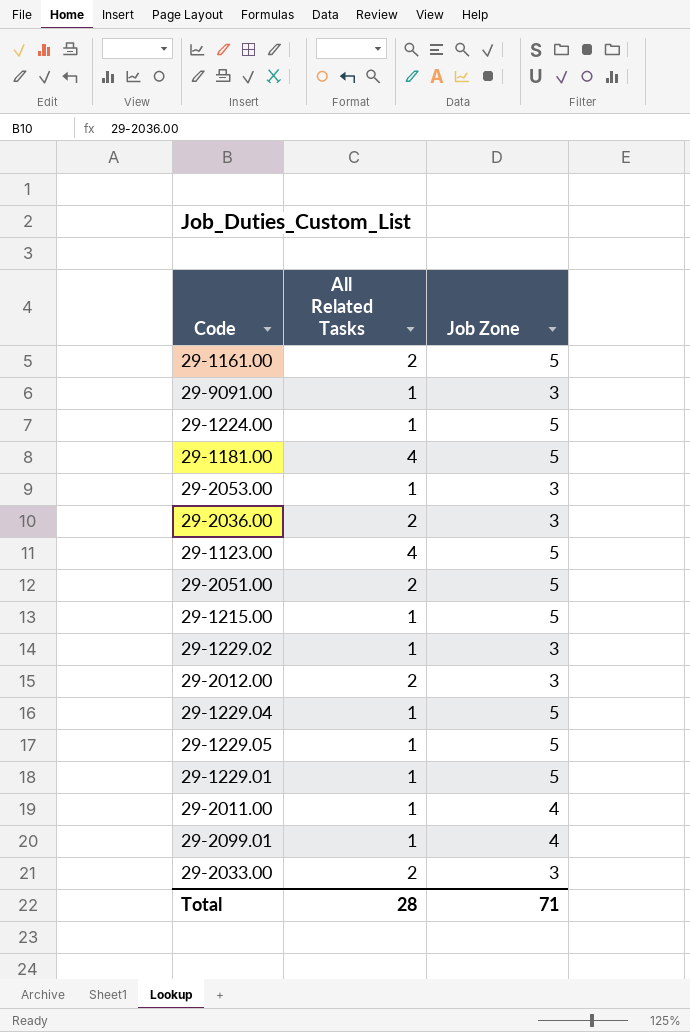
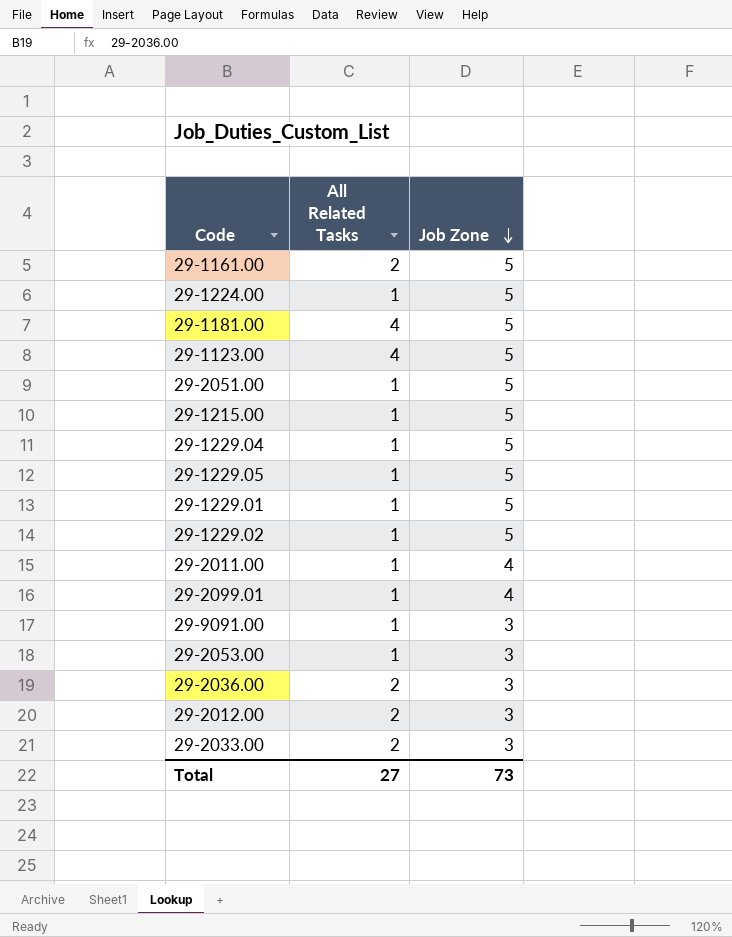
row order: none -> Job Zone descending
29-2051.00 | All Related Tasks: 2 -> 1
29-1229.02 | Job Zone: 3 -> 5
Total | All Related Tasks: 28 -> 27
Total | Job Zone: 71 -> 73

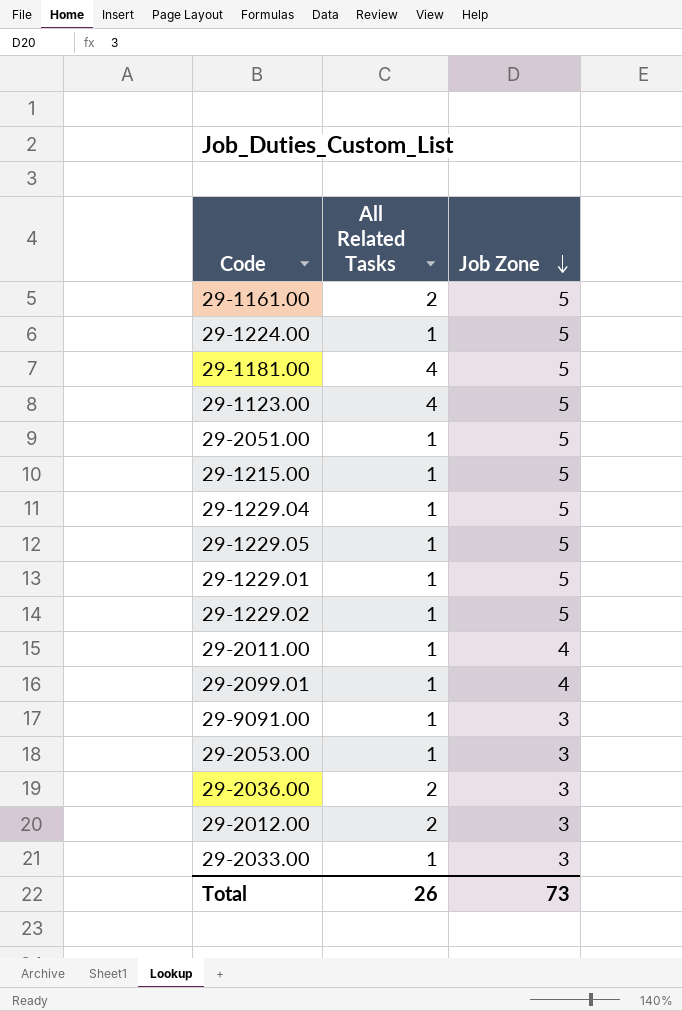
29-2033.00 | All Related Tasks: 2 -> 1
Total | All Related Tasks: 27 -> 26

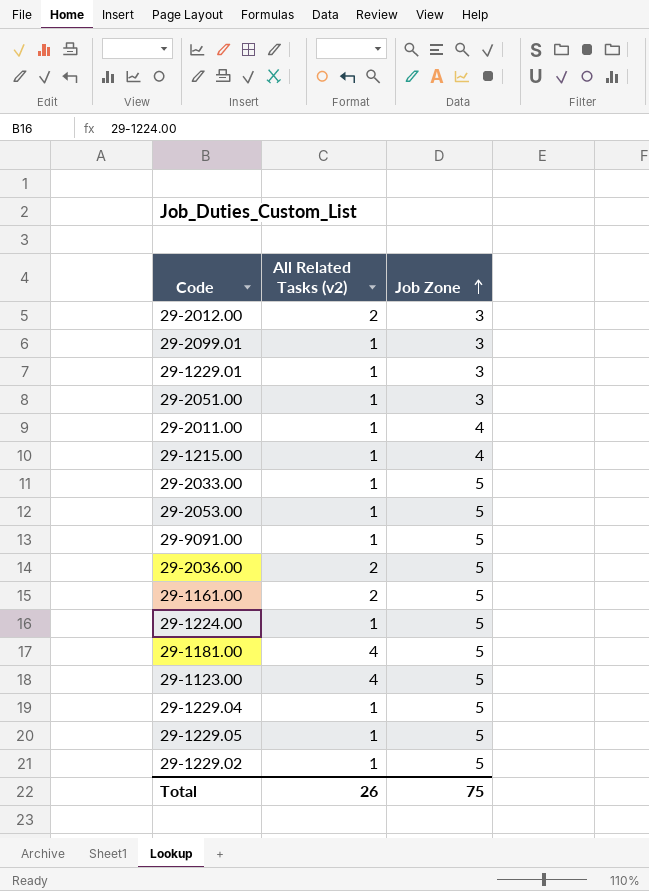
row order: Job Zone descending -> Job Zone ascending
column name: All Related Tasks -> All Related Tasks (v2)
29-2099.01 | Job Zone: 4 -> 3
29-1229.01 | Job Zone: 5 -> 3
29-2051.00 | Job Zone: 5 -> 3
29-1215.00 | Job Zone: 5 -> 4
29-2033.00 | Job Zone: 3 -> 5
29-2053.00 | Job Zone: 3 -> 5
29-9091.00 | Job Zone: 3 -> 5
29-2036.00 | Job Zone: 3 -> 5
Total | Job Zone: 73 -> 75

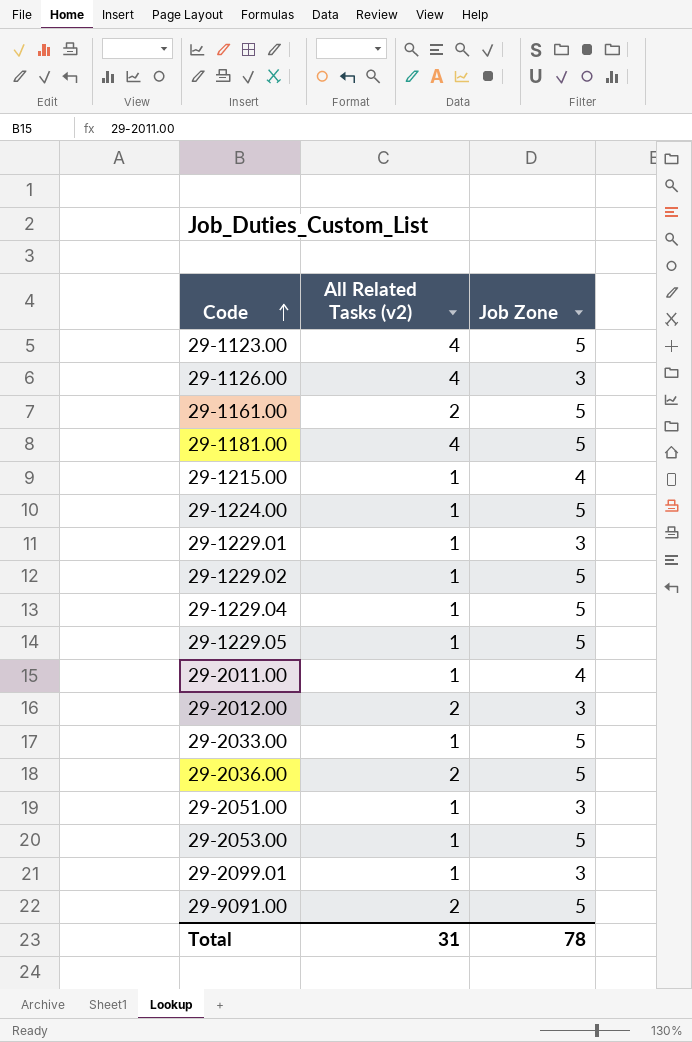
row order: Job Zone ascending -> Code ascending
row 29-1126.00: none -> 4 | 3
29-9091.00 | All Related Tasks (v2): 1 -> 2
Total | All Related Tasks (v2): 26 -> 31
Total | Job Zone: 75 -> 78

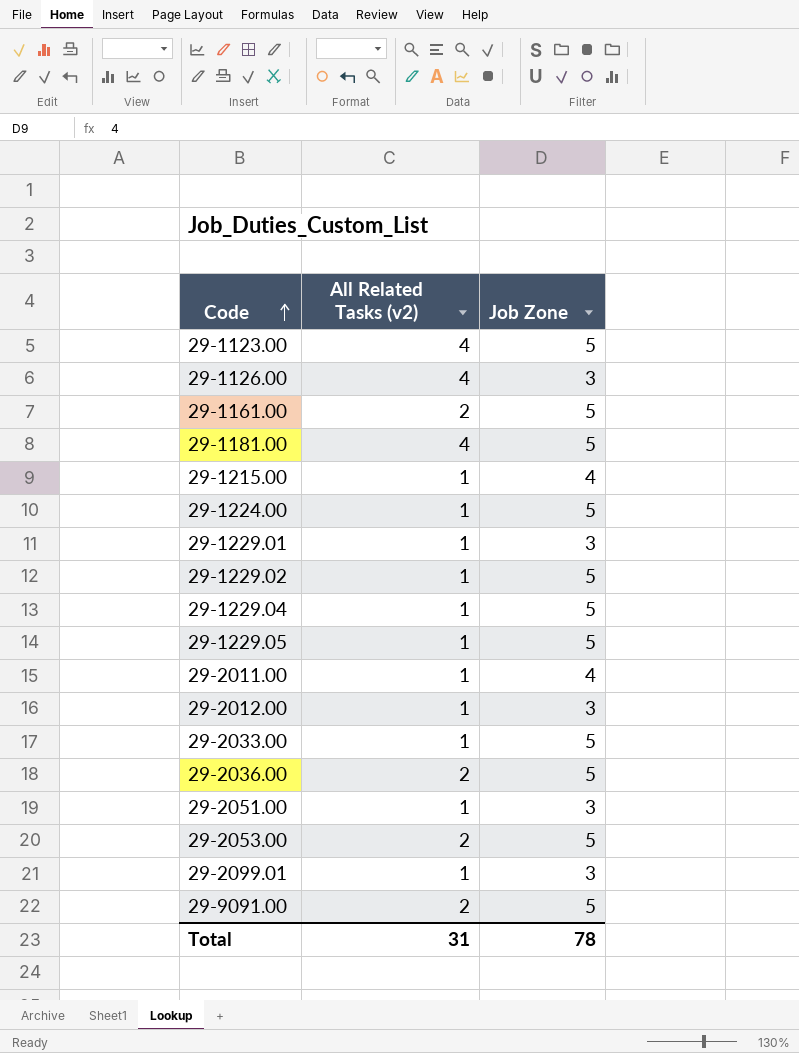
29-2012.00 | All Related Tasks (v2): 2 -> 1
29-2053.00 | All Related Tasks (v2): 1 -> 2

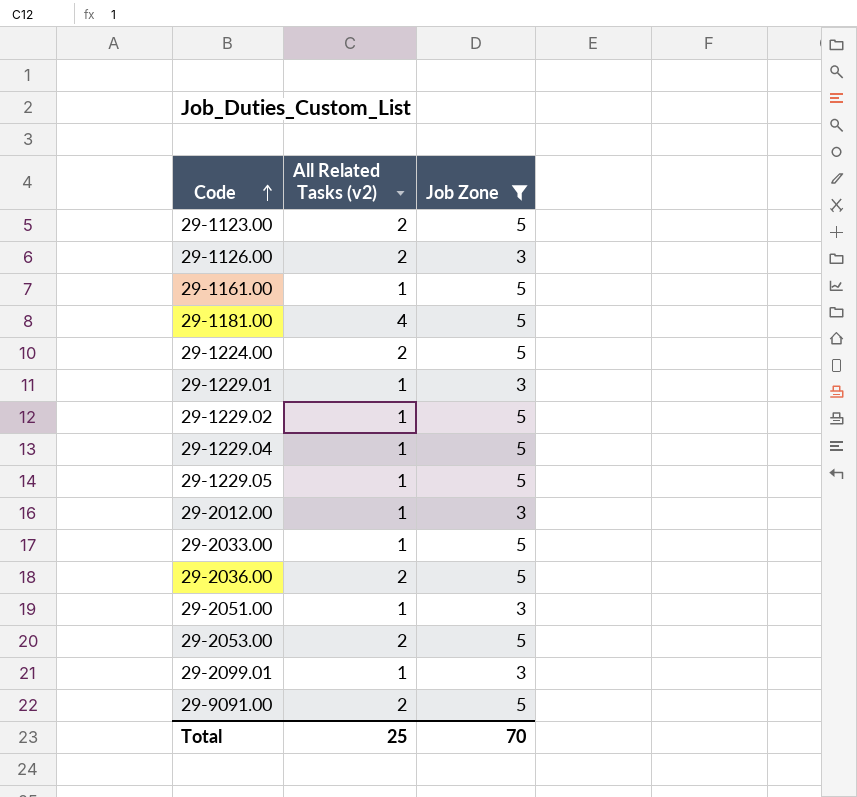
filter: none -> Job Zone != 4
29-1123.00 | All Related Tasks (v2): 4 -> 2
29-1126.00 | All Related Tasks (v2): 4 -> 2
29-1161.00 | All Related Tasks (v2): 2 -> 1
29-1224.00 | All Related Tasks (v2): 1 -> 2
Total | All Related Tasks (v2): 31 -> 25
Total | Job Zone: 78 -> 70

